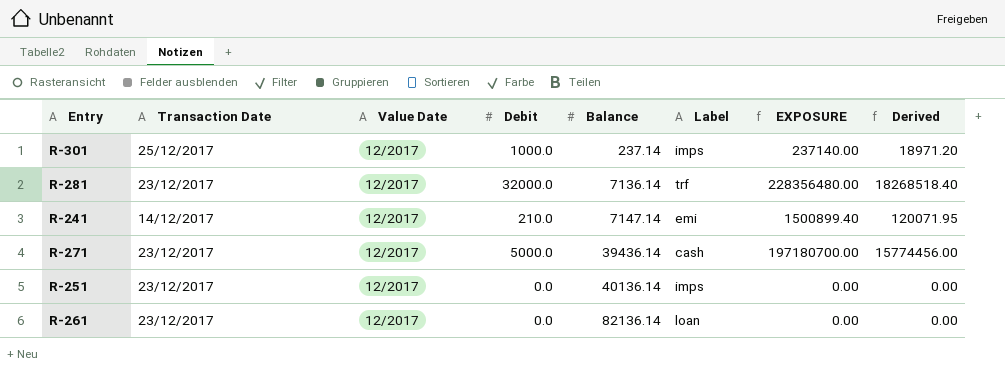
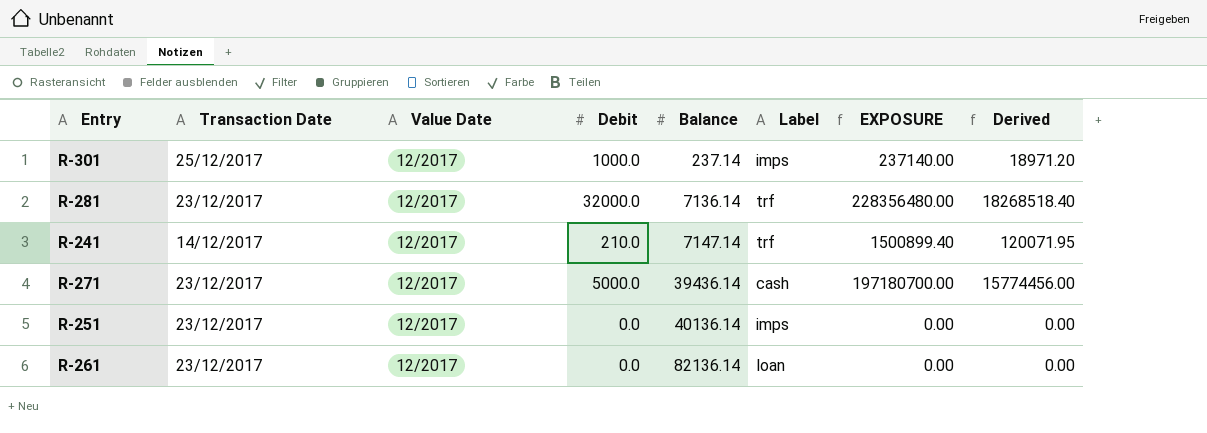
R-241 | Label: emi -> trf

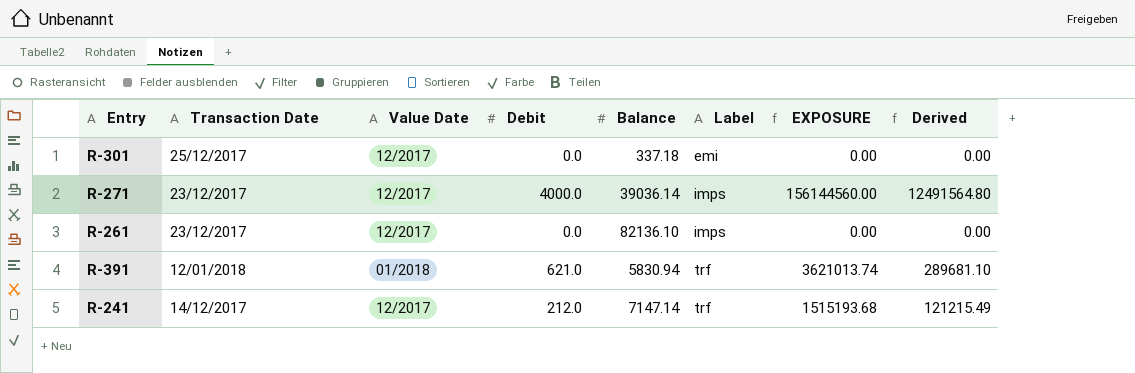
row order: Balance ascending -> Label ascending
row R-281: 23/12/2017 | 12/2017 | 32000.0 | 7136.14 | trf | 228356480.00 | 18268518.40 -> none
row R-251: 23/12/2017 | 12/2017 | 0.0 | 40136.14 | imps | 0.00 | 0.00 -> none
R-301 | Debit: 1000.0 -> 0.0
R-301 | Balance: 237.14 -> 337.18
R-301 | Label: imps -> emi
R-301 | EXPOSURE: 237140.00 -> 0.00
R-301 | Derived: 18971.20 -> 0.00
R-271 | Debit: 5000.0 -> 4000.0
R-271 | Balance: 39436.14 -> 39036.14
R-271 | Label: cash -> imps
R-271 | EXPOSURE: 197180700.00 -> 156144560.00
R-271 | Derived: 15774456.00 -> 12491564.80
R-261 | Balance: 82136.14 -> 82136.10
R-261 | Label: loan -> imps
row R-391: none -> 12/01/2018 | 01/2018 | 621.0 | 5830.94 | trf | 3621013.74 | 289681.10
R-241 | Debit: 210.0 -> 212.0
R-241 | EXPOSURE: 1500899.40 -> 1515193.68
R-241 | Derived: 120071.95 -> 121215.49

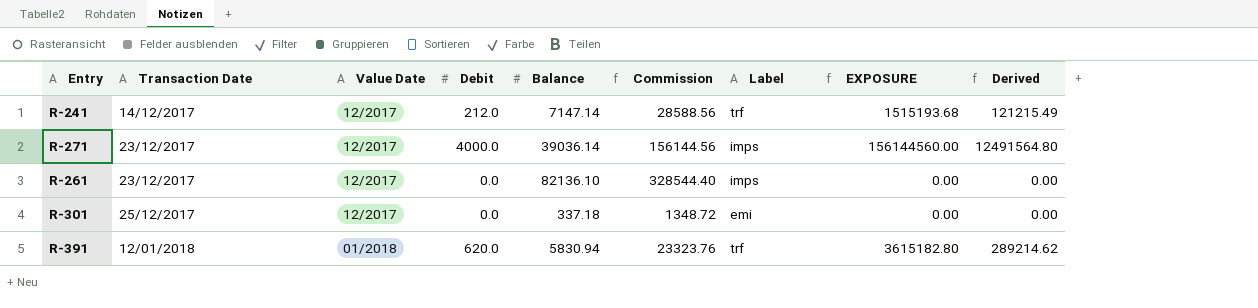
row order: Label ascending -> Transaction Date ascending
column Commission | formula: none -> [Balance] * 4
R-391 | Debit: 621.0 -> 620.0
R-391 | EXPOSURE: 3621013.74 -> 3615182.80
R-391 | Derived: 289681.10 -> 289214.62

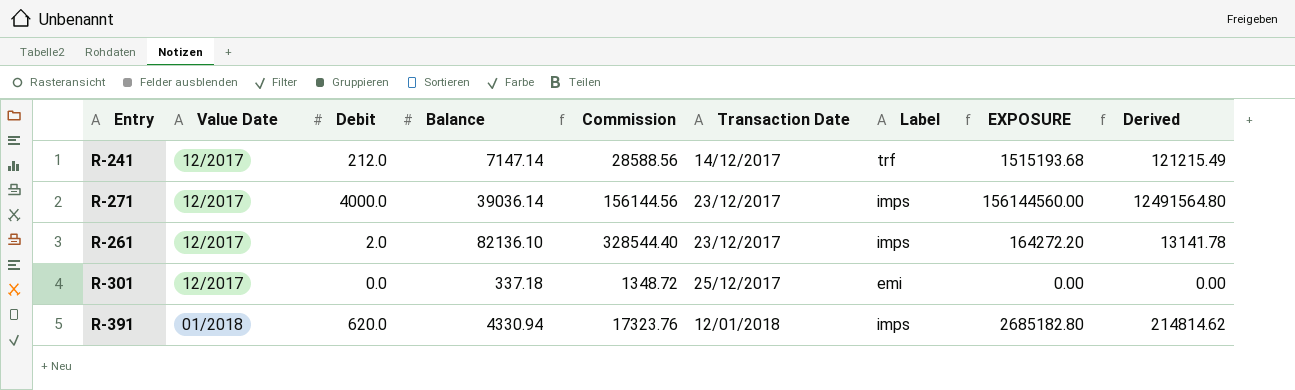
column Transaction Date | position: 2 -> 6
R-261 | Debit: 0.0 -> 2.0
R-261 | EXPOSURE: 0.00 -> 164272.20
R-261 | Derived: 0.00 -> 13141.78
R-391 | Balance: 5830.94 -> 4330.94
R-391 | Commission: 23323.76 -> 17323.76
R-391 | Label: trf -> imps
R-391 | EXPOSURE: 3615182.80 -> 2685182.80
R-391 | Derived: 289214.62 -> 214814.62

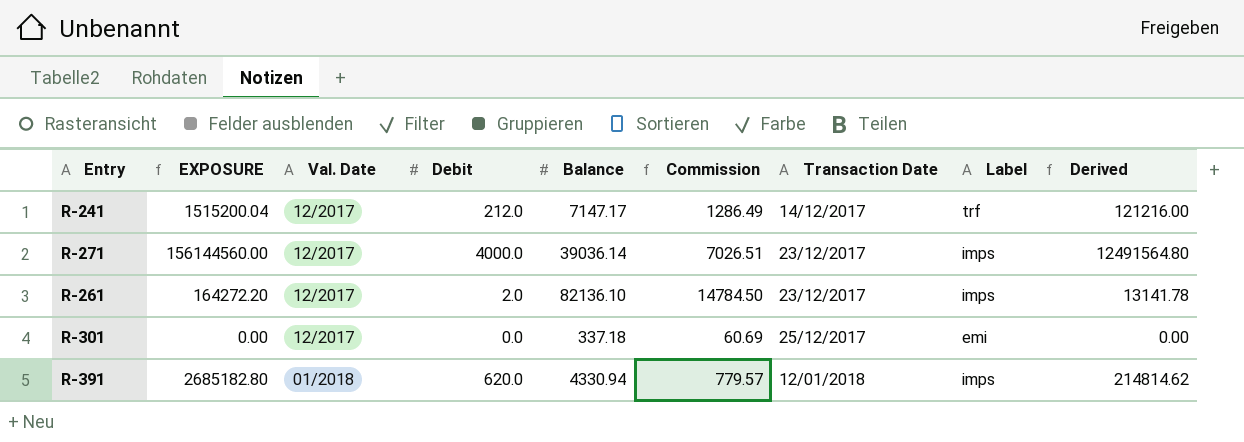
column EXPOSURE | position: 8 -> 2
column name: Value Date -> Val. Date
column Commission | formula: [Balance] * 4 -> [Balance] * 0.18
R-241 | EXPOSURE: 1515193.68 -> 1515200.04
R-241 | Balance: 7147.14 -> 7147.17
R-241 | Derived: 121215.49 -> 121216.00

